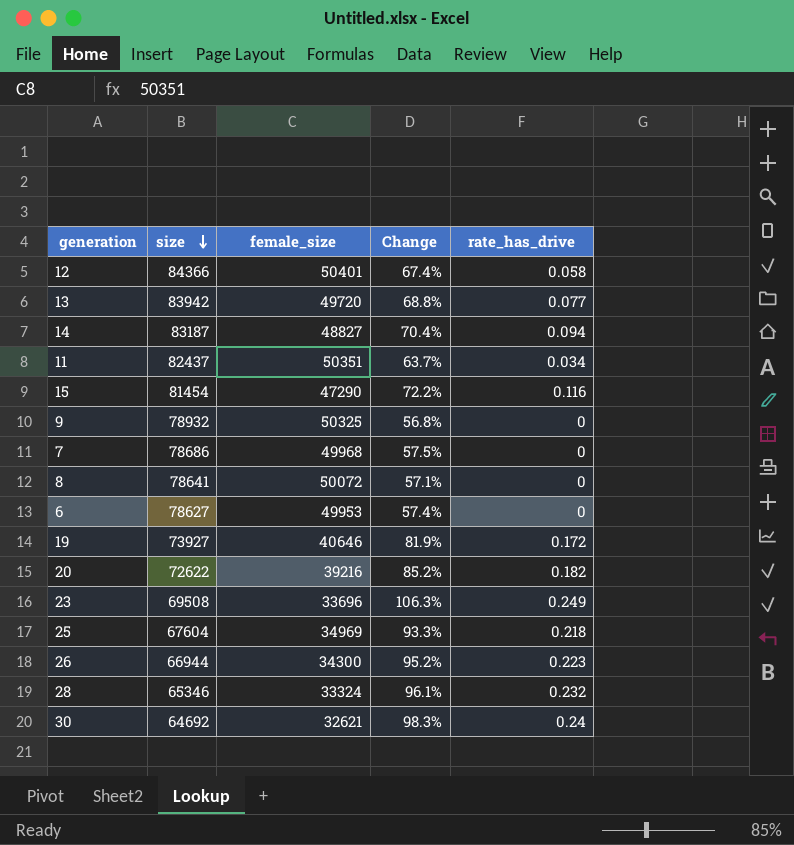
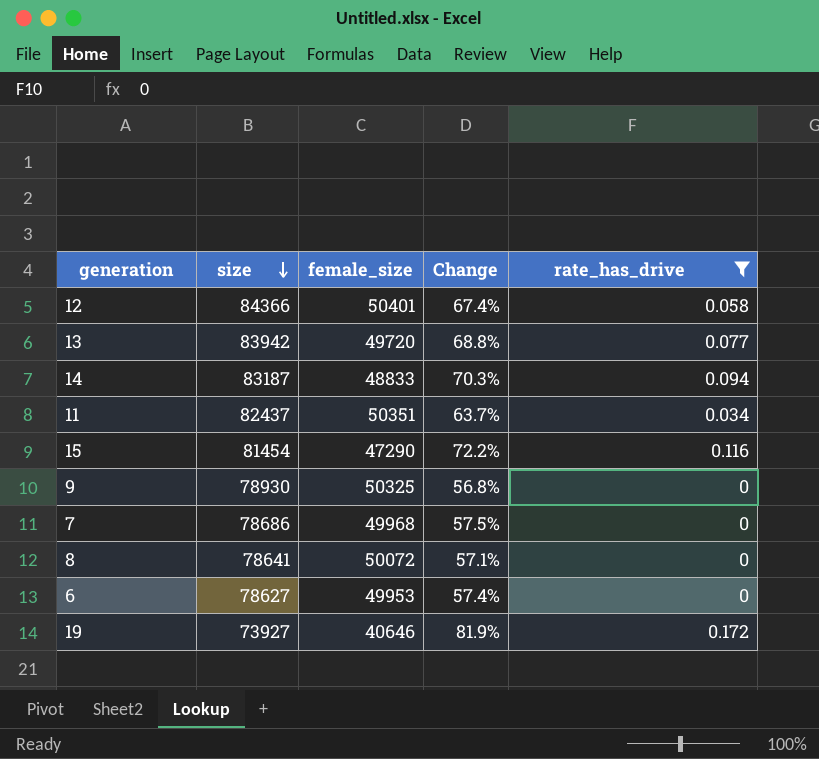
filter: none -> rate_has_drive <= 0.172
14 | female_size: 48827 -> 48833
14 | Change: 70.4% -> 70.3%
9 | size: 78932 -> 78930

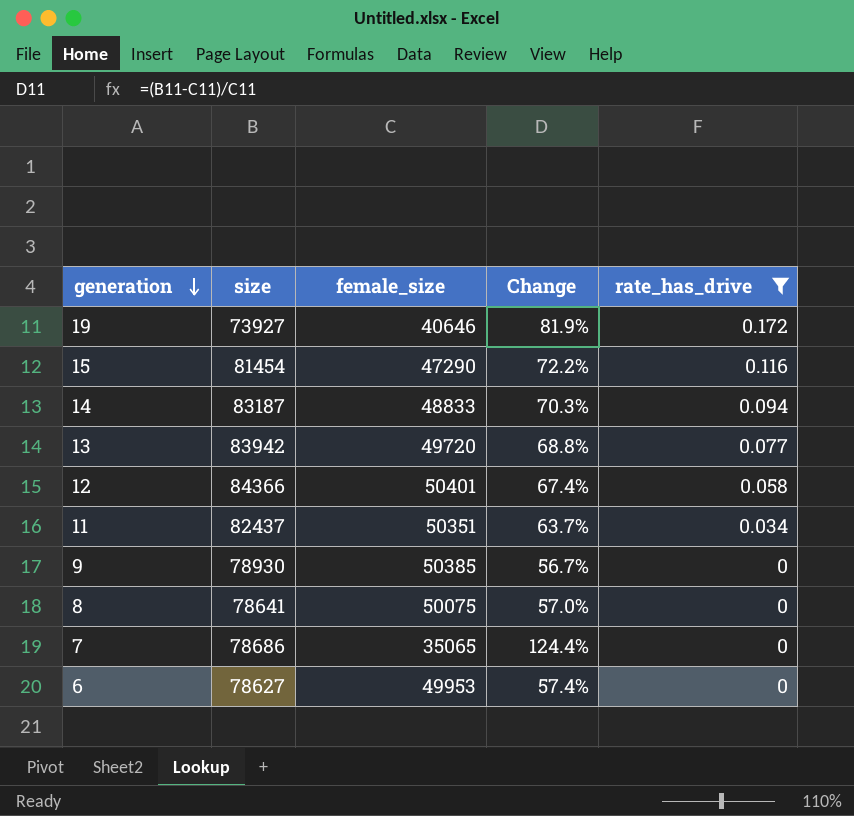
row order: size descending -> generation descending
9 | female_size: 50325 -> 50385
9 | Change: 56.8% -> 56.7%
8 | female_size: 50072 -> 50075
8 | Change: 57.1% -> 57.0%
7 | female_size: 49968 -> 35065
7 | Change: 57.5% -> 124.4%

